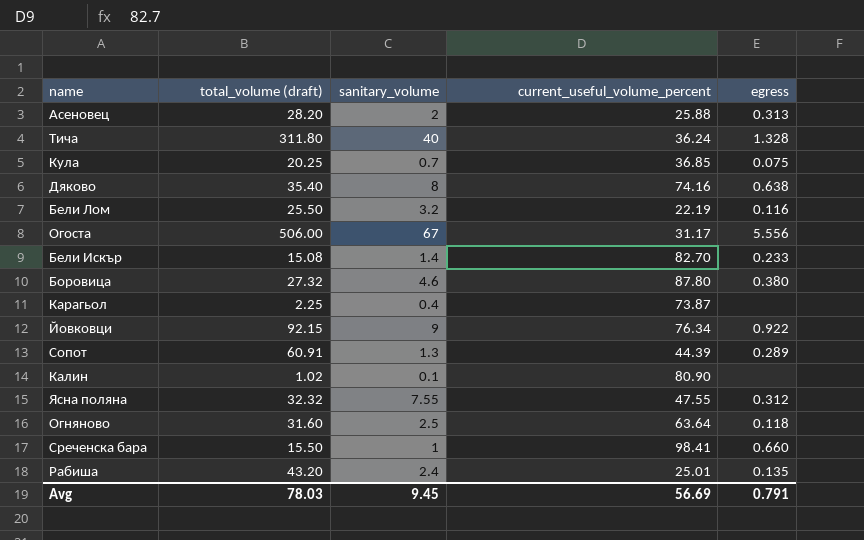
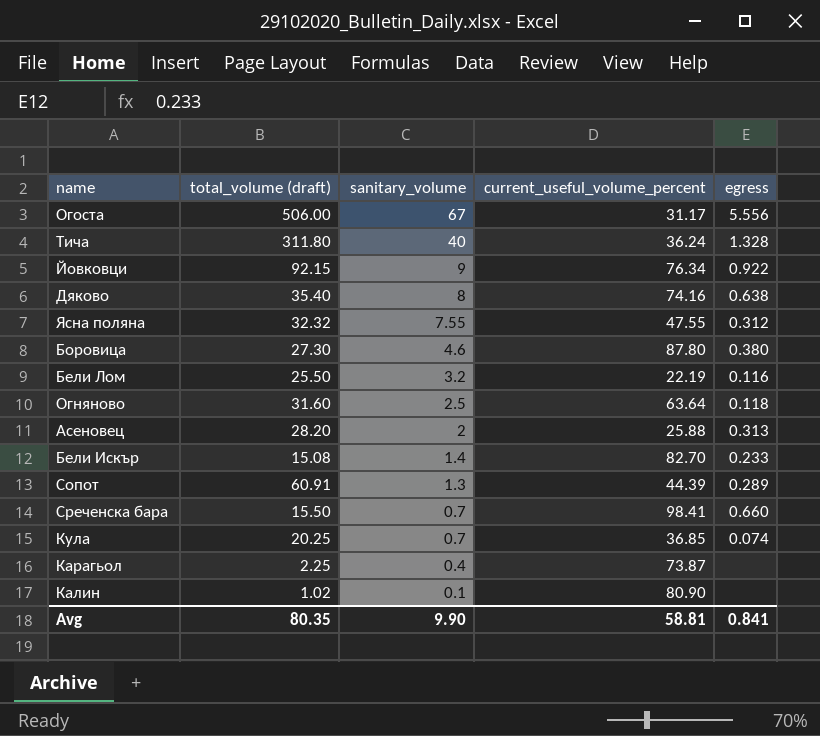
row order: none -> sanitary_volume descending
row Рабиша: 43.20 | 2.4 | 25.01 | 0.135 -> none
Боровица | total_volume (draft): 27.32 -> 27.30
Среченска бара | sanitary_volume: 1 -> 0.7
Кула | egress: 0.075 -> 0.074
Avg | total_volume (draft): 78.03 -> 80.35
Avg | sanitary_volume: 9.45 -> 9.90
Avg | current_useful_volume_percent: 56.69 -> 58.81
Avg | egress: 0.791 -> 0.841

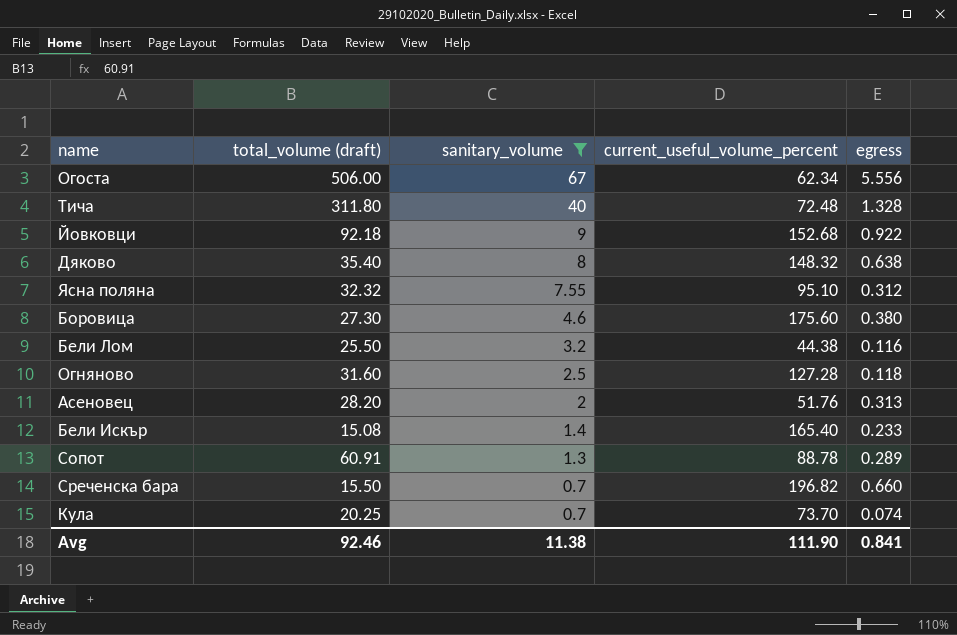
filter: none -> sanitary_volume >= 0.7
Огоста | current_useful_volume_percent: 31.17 -> 62.34
Тича | current_useful_volume_percent: 36.24 -> 72.48
Йовковци | total_volume (draft): 92.15 -> 92.18
Йовковци | current_useful_volume_percent: 76.34 -> 152.68
Дяково | current_useful_volume_percent: 74.16 -> 148.32
Ясна поляна | current_useful_volume_percent: 47.55 -> 95.10
Боровица | current_useful_volume_percent: 87.80 -> 175.60
Бели Лом | current_useful_volume_percent: 22.19 -> 44.38
Огняново | current_useful_volume_percent: 63.64 -> 127.28
Асеновец | current_useful_volume_percent: 25.88 -> 51.76
Бели Искър | current_useful_volume_percent: 82.70 -> 165.40
Сопот | current_useful_volume_percent: 44.39 -> 88.78
Среченска бара | current_useful_volume_percent: 98.41 -> 196.82
Кула | current_useful_volume_percent: 36.85 -> 73.70
Avg | total_volume (draft): 80.35 -> 92.46
Avg | sanitary_volume: 9.90 -> 11.38
Avg | current_useful_volume_percent: 58.81 -> 111.90

